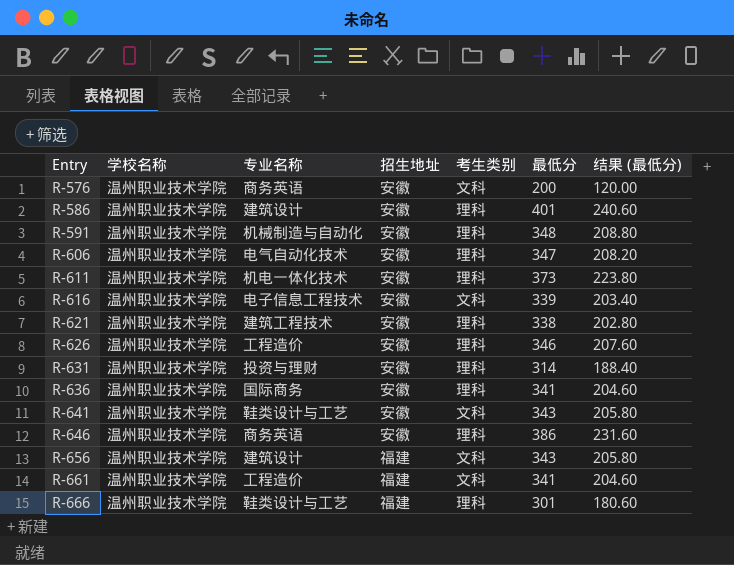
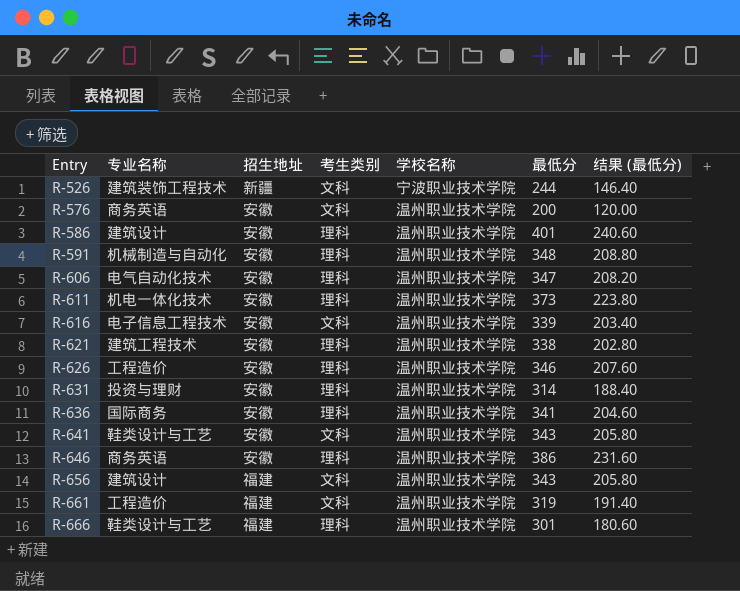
column 学校名称 | position: 2 -> 5
row R-526: none -> 建筑装饰工程技术 | 新疆 | 文科 | 宁波职业技术学院 | 244 | 146.40
R-661 | 最低分: 341 -> 319
R-661 | 结果 (最低分): 204.60 -> 191.40

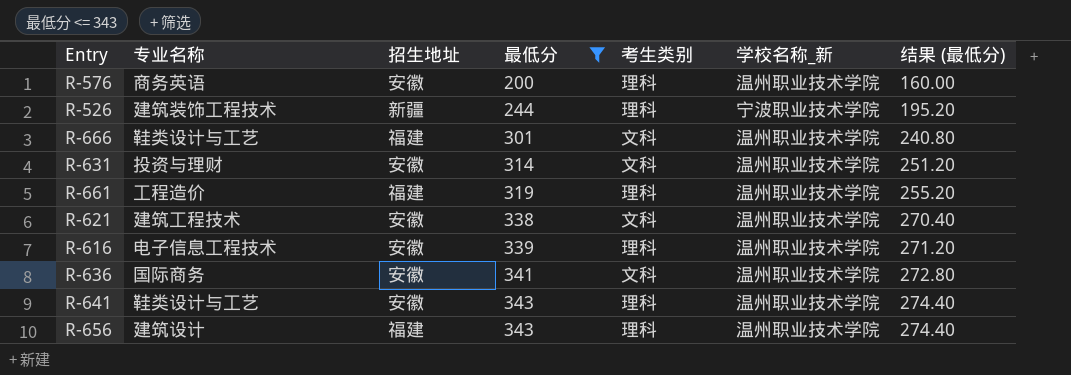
filter: none -> 最低分 <= 343
row order: Entry ascending -> 最低分 ascending
column 最低分 | position: 6 -> 4
column name: 学校名称 -> 学校名称_新
column 结果 (最低分) | formula: [最低分] * 0.6 -> [最低分] * 0.8
R-576 | 考生类别: 文科 -> 理科
R-526 | 考生类别: 文科 -> 理科
R-666 | 考生类别: 理科 -> 文科
R-631 | 考生类别: 理科 -> 文科
R-661 | 考生类别: 文科 -> 理科
R-621 | 考生类别: 理科 -> 文科
R-616 | 考生类别: 文科 -> 理科
R-636 | 考生类别: 理科 -> 文科
R-641 | 考生类别: 文科 -> 理科
R-656 | 考生类别: 文科 -> 理科

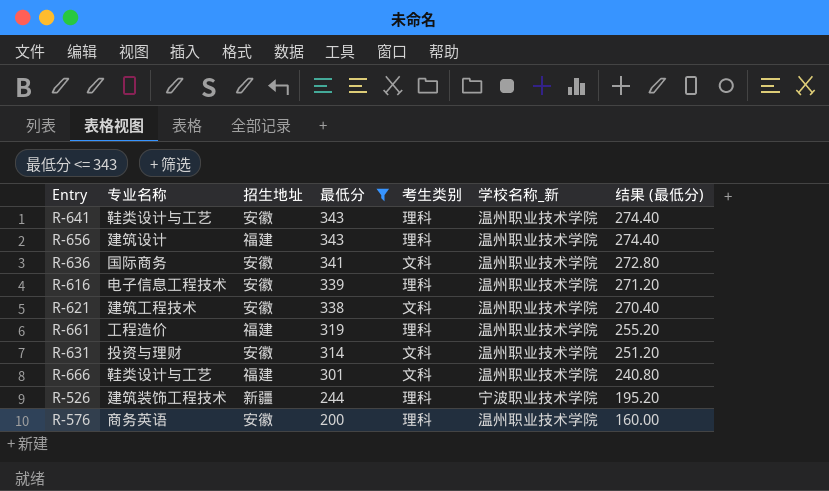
row order: 最低分 ascending -> 最低分 descending

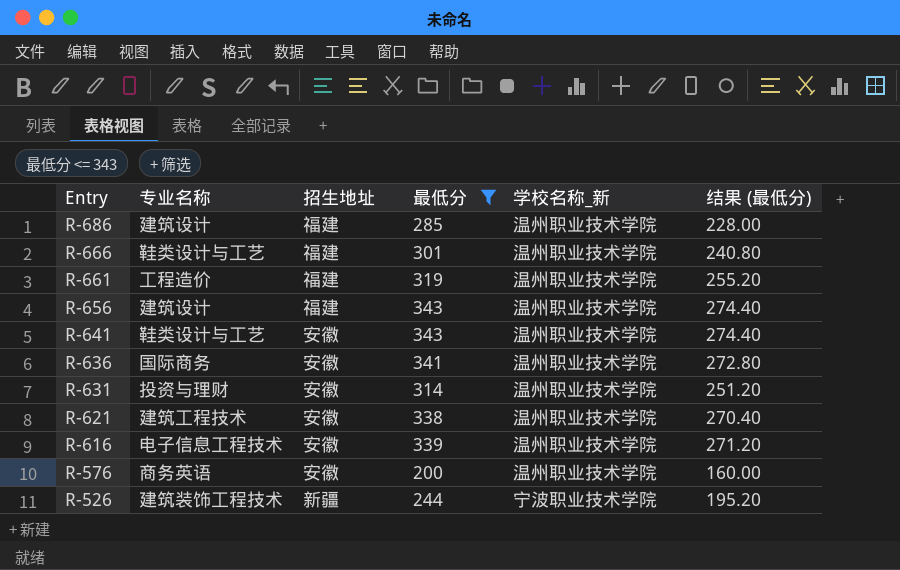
row order: 最低分 descending -> Entry descending
column 考生类别 | position: 5 -> none
row R-686: none -> 建筑设计 | 福建 | 285 | 温州职业技术学院 | 228.00

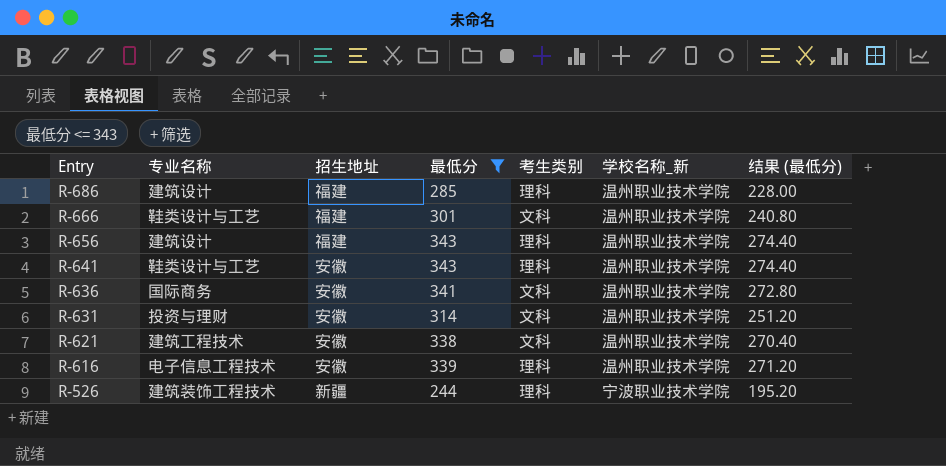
column 考生类别 | position: none -> 5
row R-661: 工程造价 | 福建 | 319 | 温州职业技术学院 | 255.20 -> none
row R-576: 商务英语 | 安徽 | 200 | 温州职业技术学院 | 160.00 -> none

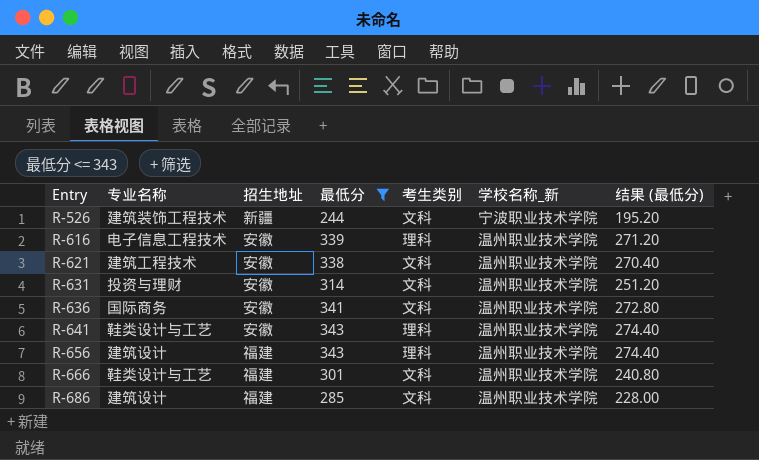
row order: Entry descending -> Entry ascending
R-526 | 考生类别: 理科 -> 文科
R-686 | 考生类别: 理科 -> 文科

